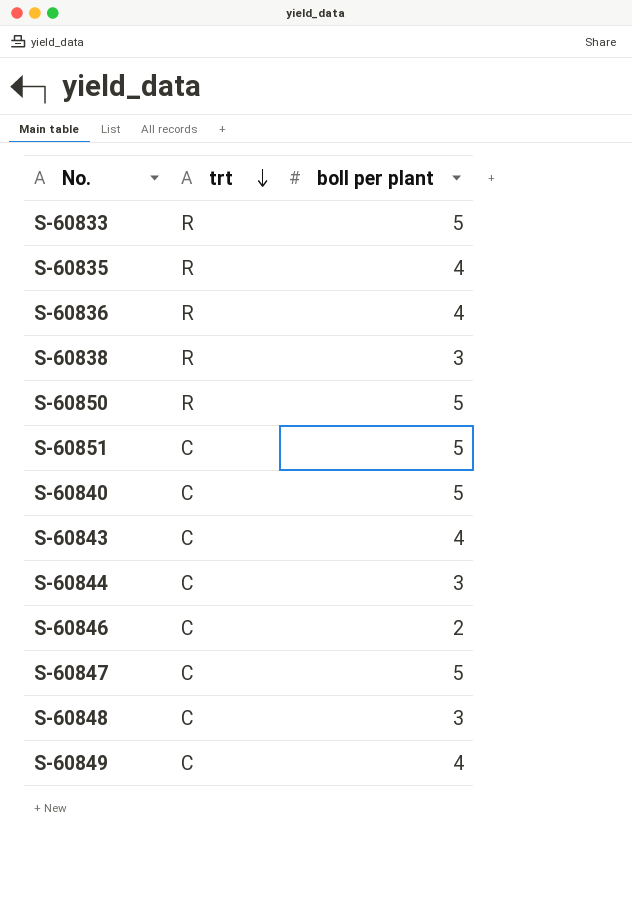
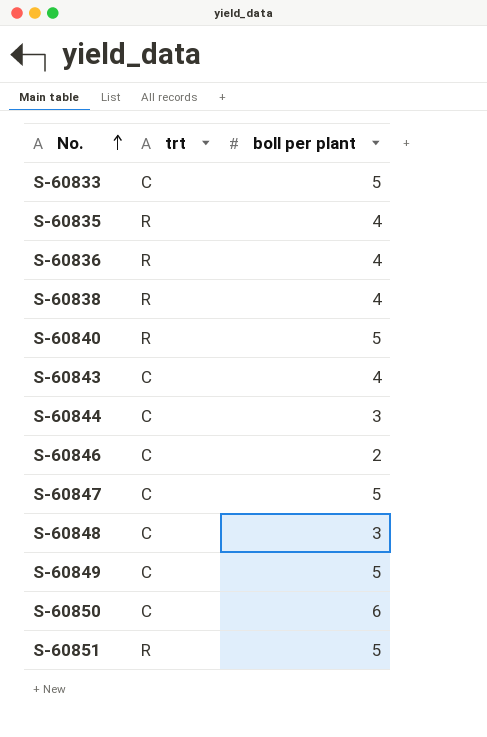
row order: trt descending -> No. ascending
S-60833 | trt: R -> C
S-60838 | boll per plant: 3 -> 4
S-60840 | trt: C -> R
S-60849 | boll per plant: 4 -> 5
S-60850 | trt: R -> C
S-60850 | boll per plant: 5 -> 6
S-60851 | trt: C -> R

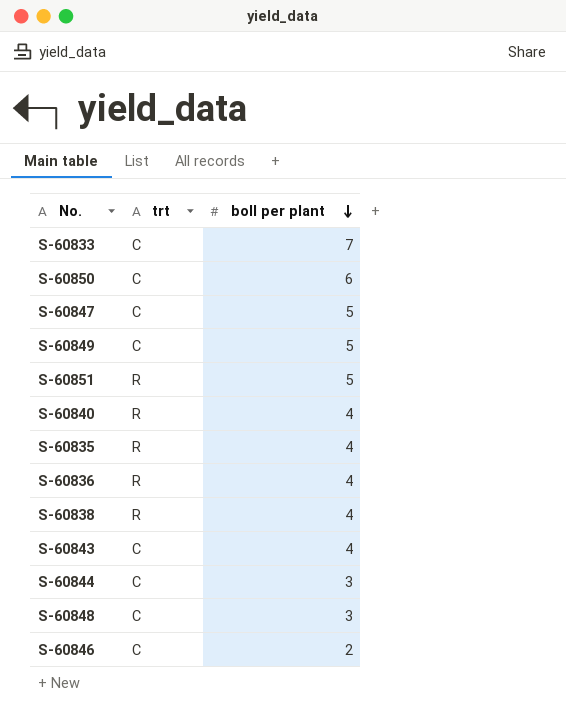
row order: No. ascending -> boll per plant descending
S-60833 | boll per plant: 5 -> 7
S-60840 | boll per plant: 5 -> 4

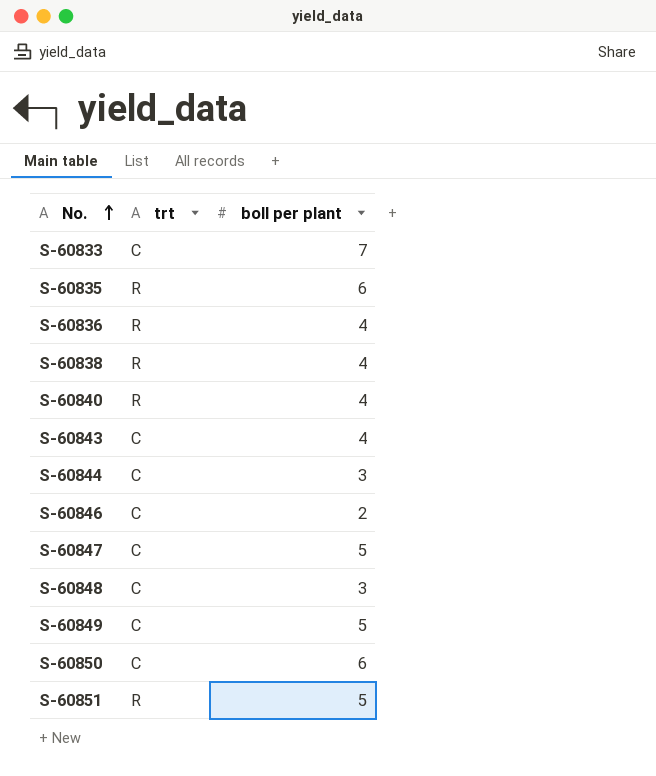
row order: boll per plant descending -> No. ascending
S-60835 | boll per plant: 4 -> 6

